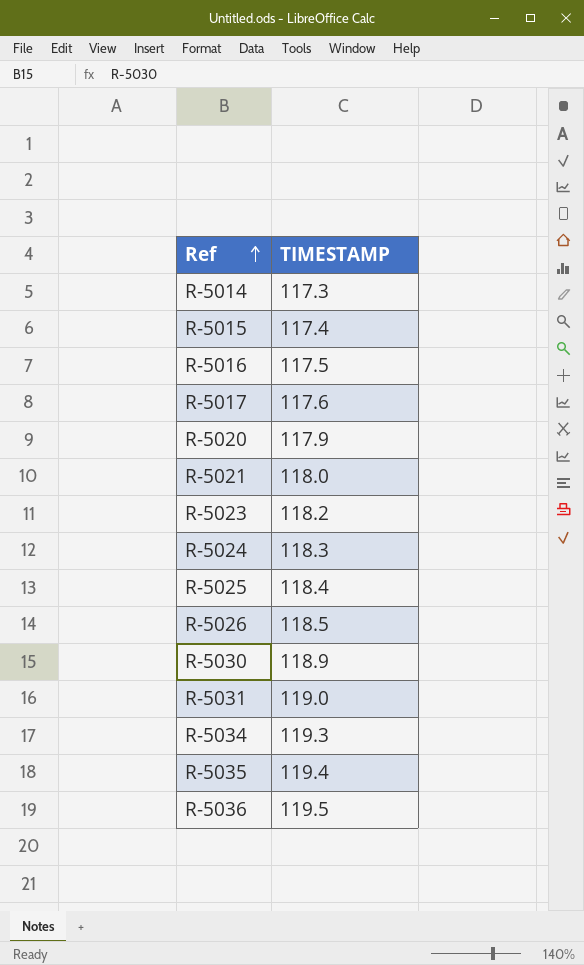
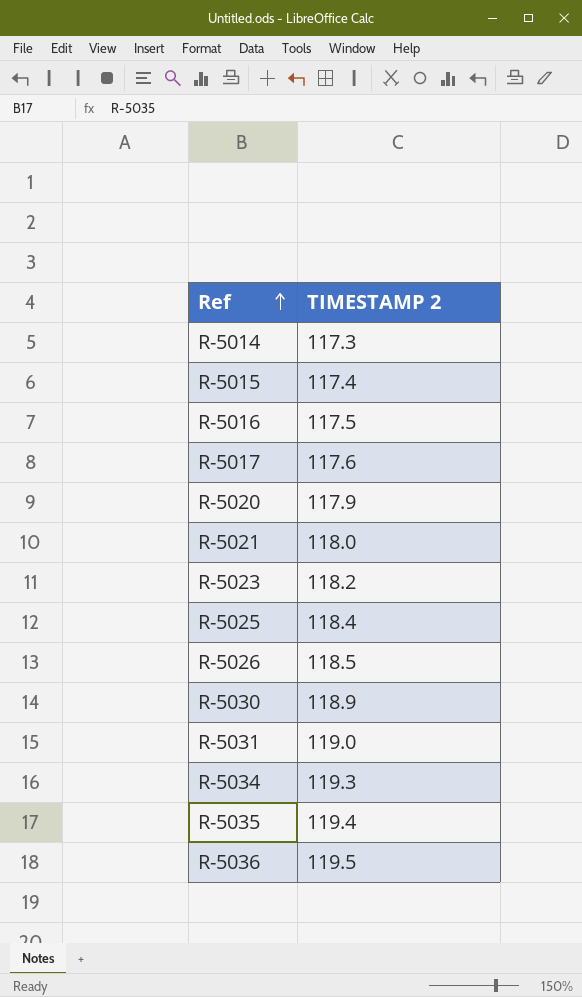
column name: TIMESTAMP -> TIMESTAMP 2
row R-5024: 118.3 -> none

